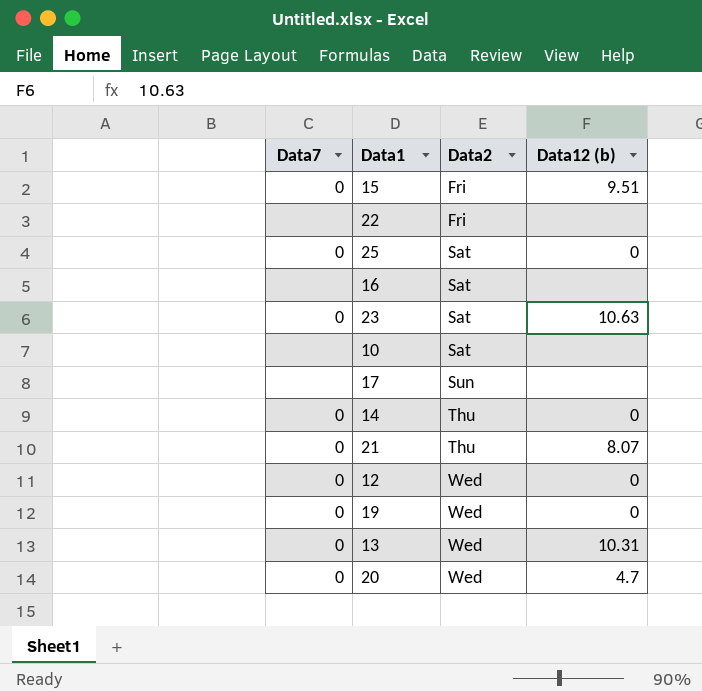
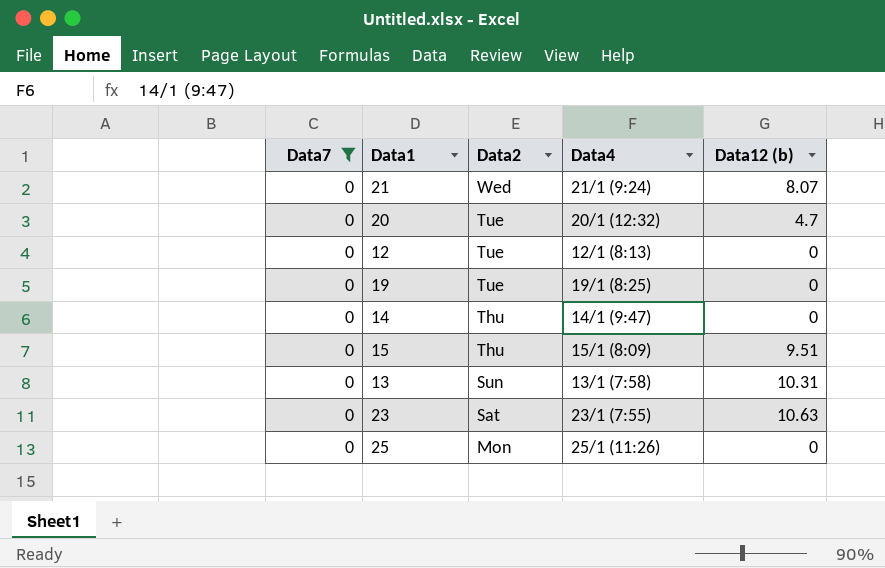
filter: none -> Data7 = 0
row order: Data2 ascending -> Data2 descending
column Data4 | position: none -> 4
21 | Data2: Thu -> Wed
20 | Data2: Wed -> Tue
12 | Data2: Wed -> Tue
19 | Data2: Wed -> Tue
15 | Data2: Fri -> Thu
13 | Data2: Wed -> Sun
25 | Data2: Sat -> Mon

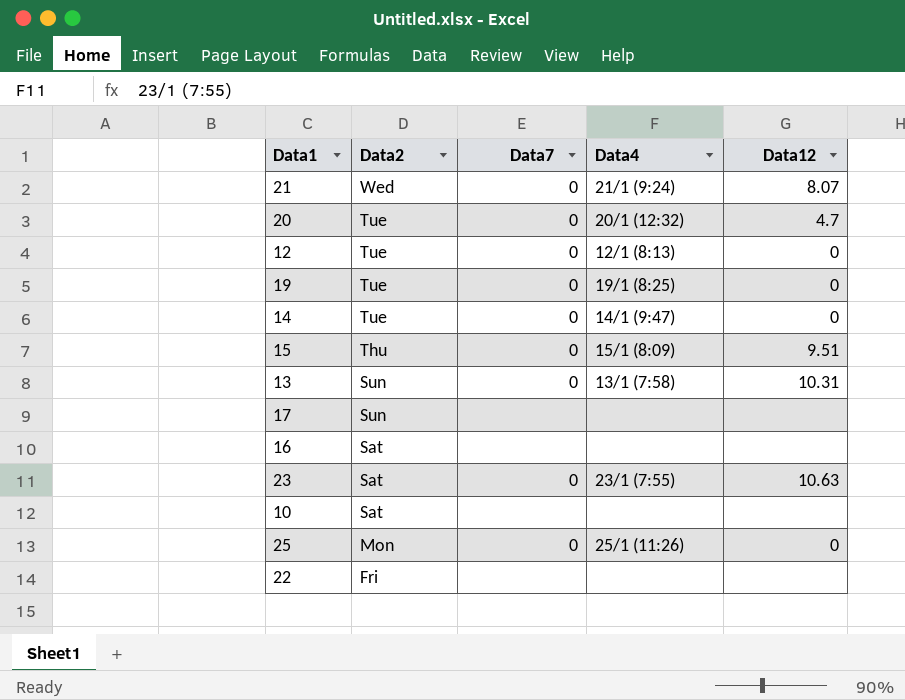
filter: Data7 = 0 -> none
column Data7 | position: 1 -> 3
column name: Data12 (b) -> Data12
14 | Data2: Thu -> Tue

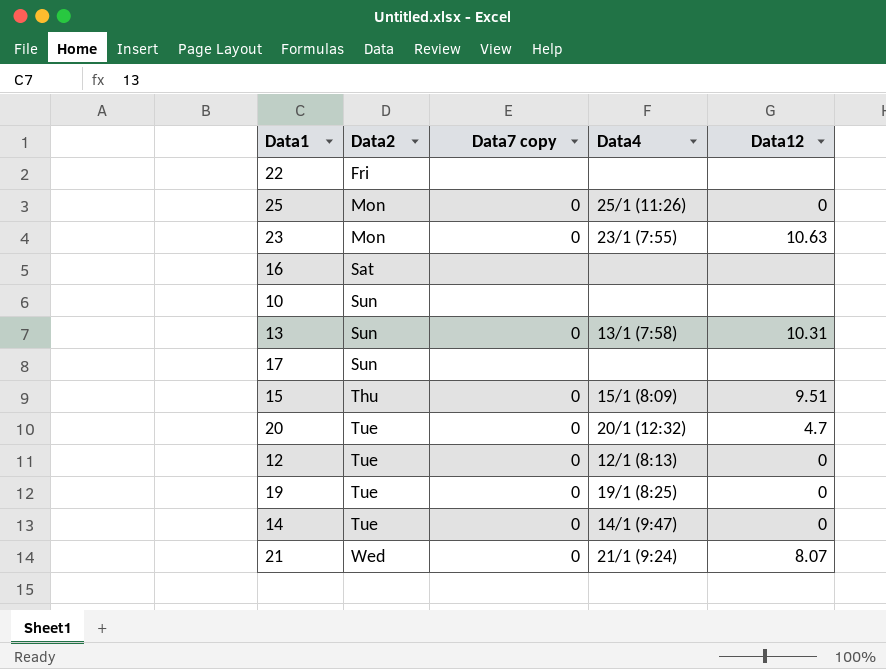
row order: Data2 descending -> Data2 ascending
column name: Data7 -> Data7 copy
23 | Data2: Sat -> Mon
10 | Data2: Sat -> Sun

